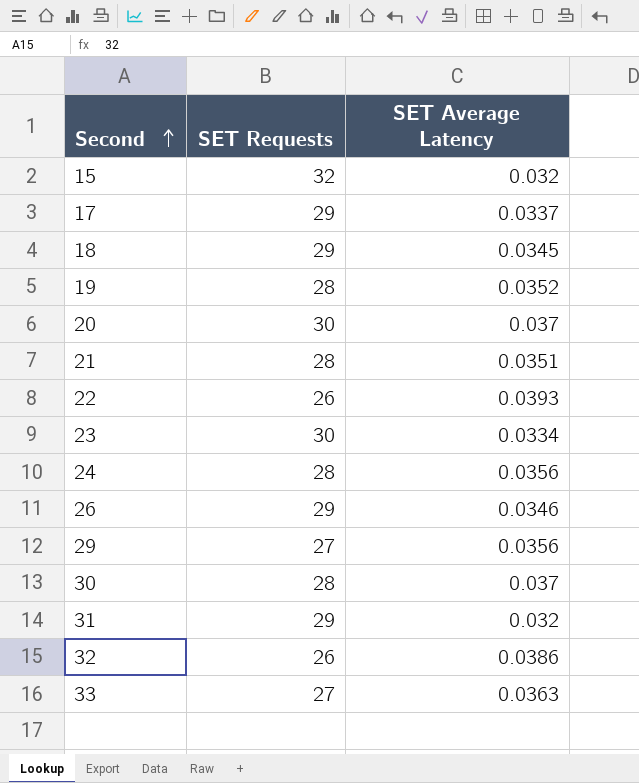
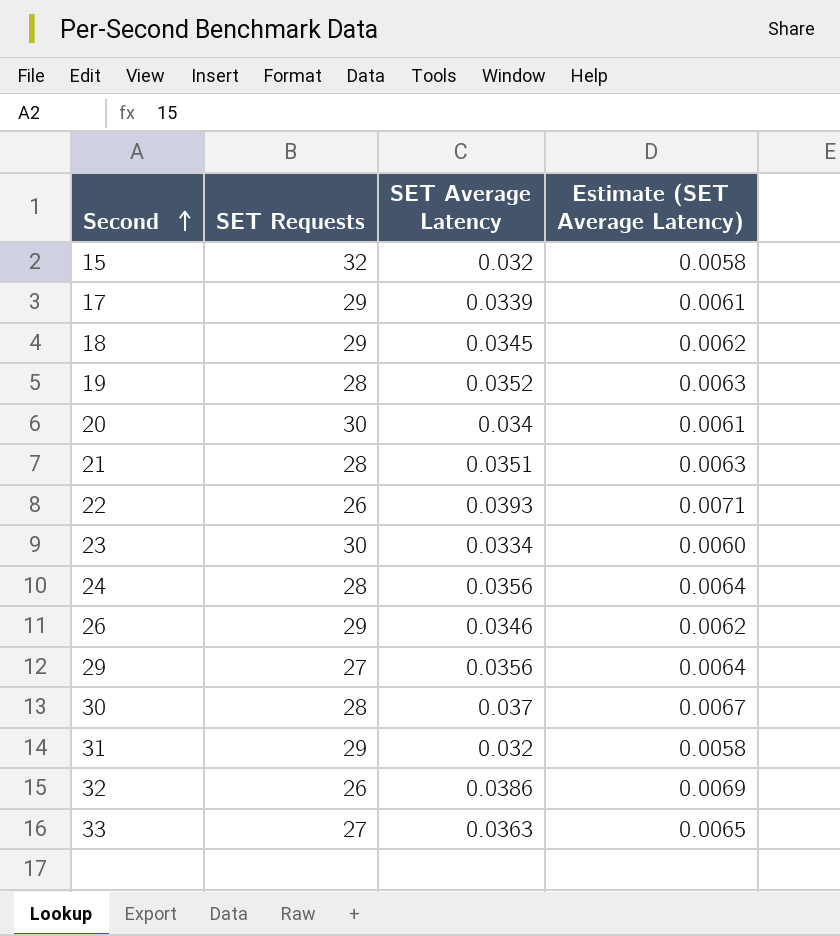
column Estimate (SET Average Latency) | formula: none -> [SET Average Latency] * 0.18
17 | SET Average Latency: 0.0337 -> 0.0339
20 | SET Average Latency: 0.037 -> 0.034

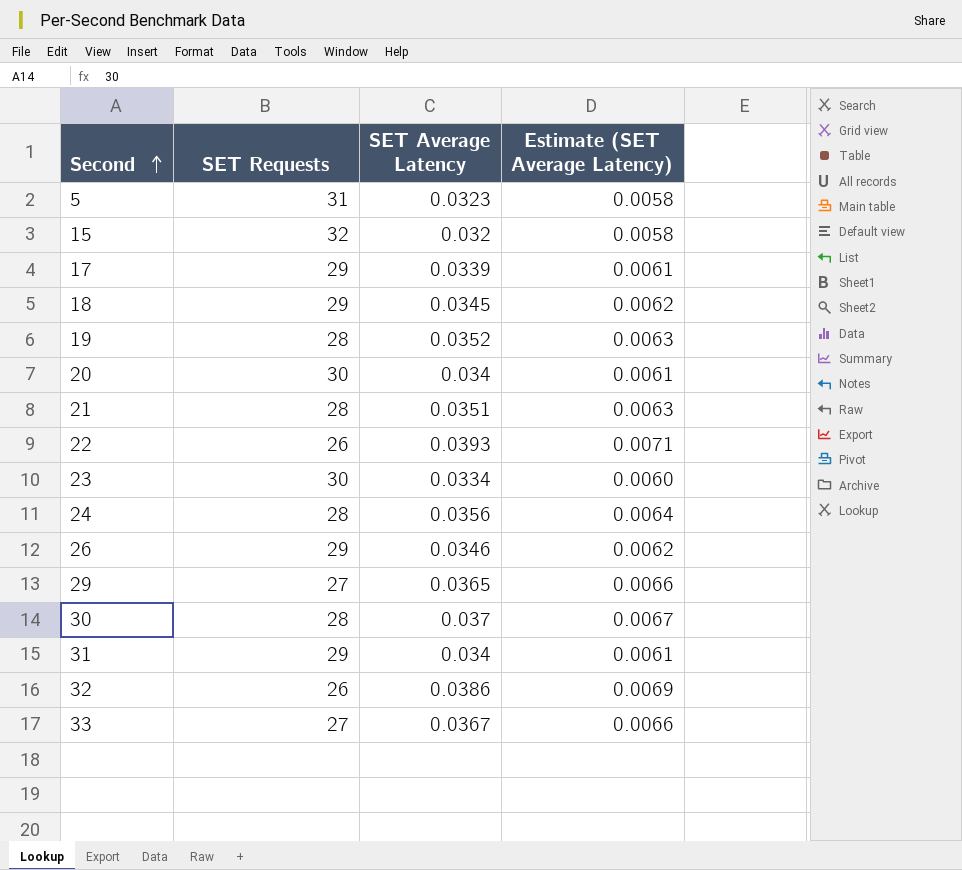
row 5: none -> 31 | 0.0323 | 0.0058
29 | SET Average Latency: 0.0356 -> 0.0365
29 | Estimate (SET Average Latency): 0.0064 -> 0.0066
31 | SET Average Latency: 0.032 -> 0.034
31 | Estimate (SET Average Latency): 0.0058 -> 0.0061
33 | SET Average Latency: 0.0363 -> 0.0367
33 | Estimate (SET Average Latency): 0.0065 -> 0.0066

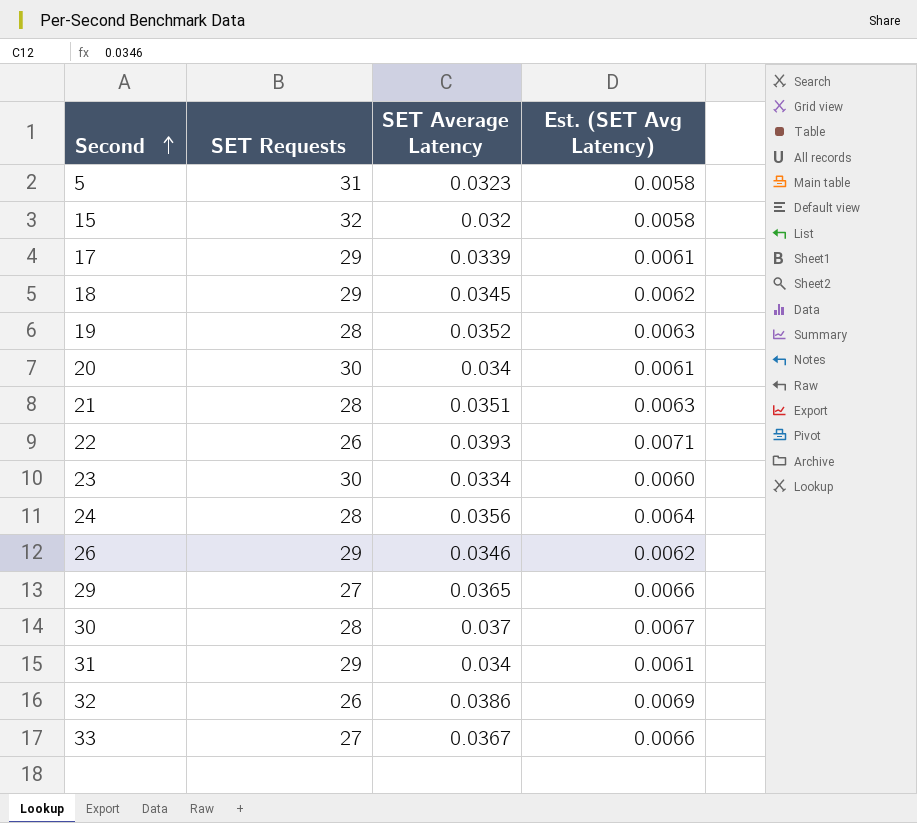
column name: Estimate (SET Average Latency) -> Est. (SET Avg Latency)

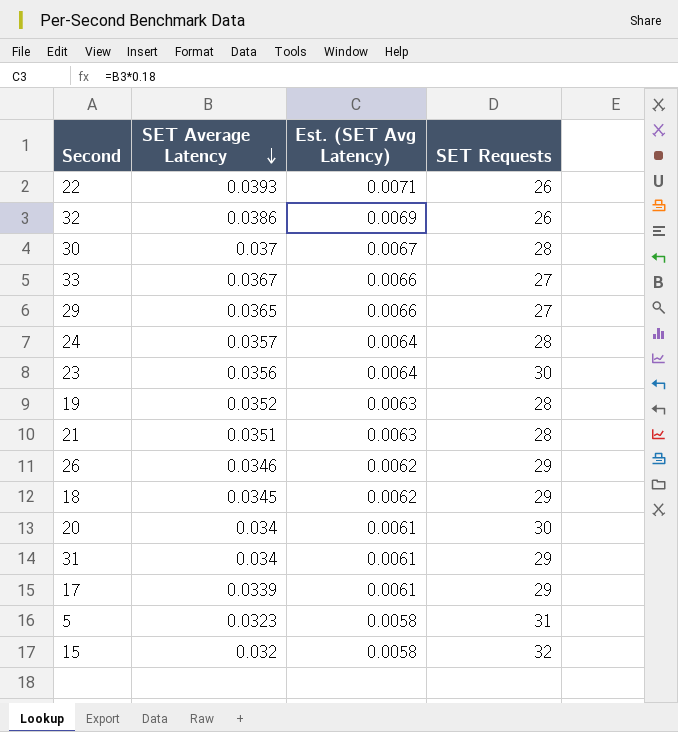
row order: Second ascending -> SET Average Latency descending
column SET Requests | position: 2 -> 4
24 | SET Average Latency: 0.0356 -> 0.0357
23 | SET Average Latency: 0.0334 -> 0.0356
23 | Est. (SET Avg Latency): 0.0060 -> 0.0064

